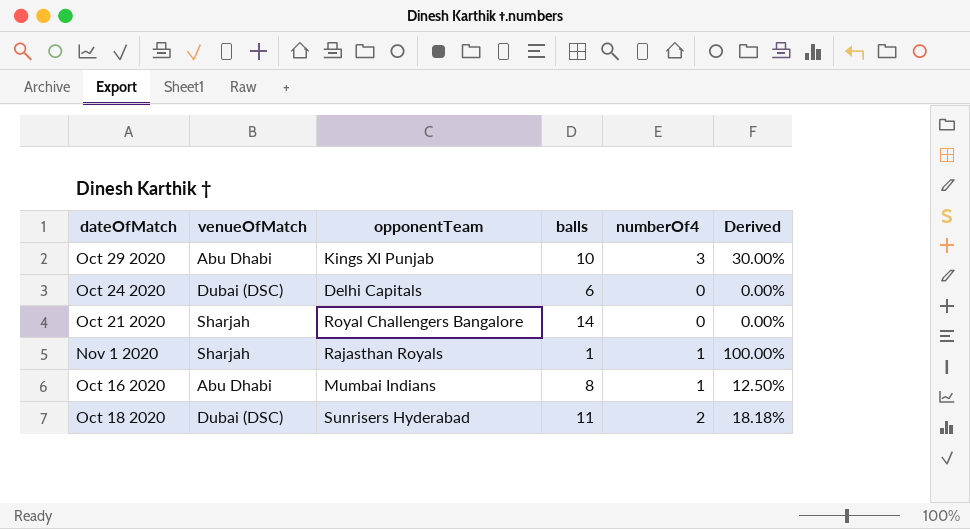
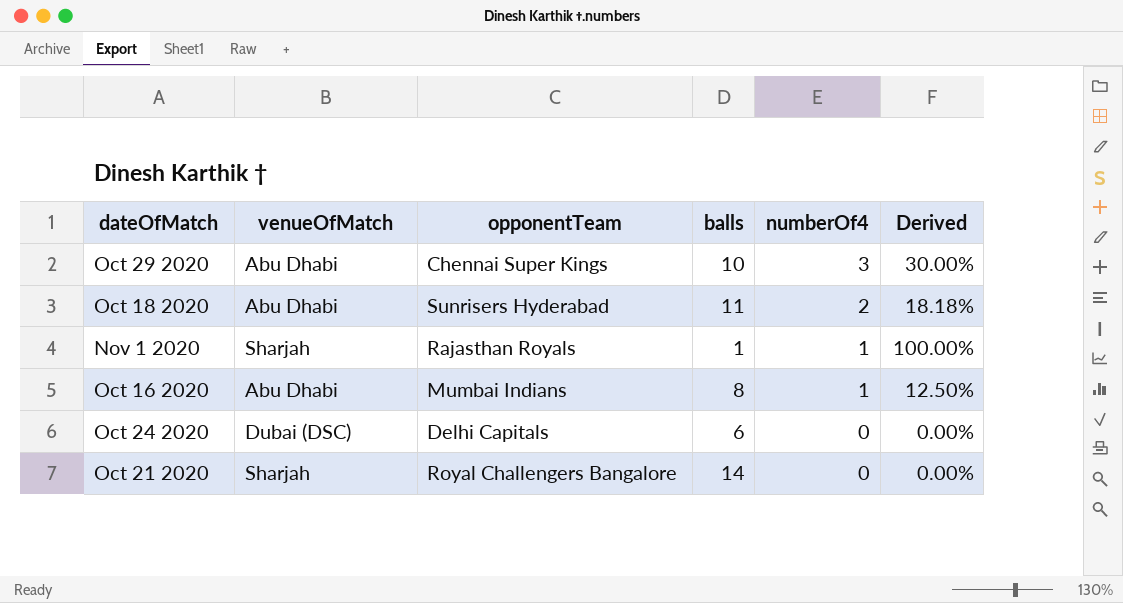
row order: none -> numberOf4 descending
Oct 29 2020 | opponentTeam: Kings XI Punjab -> Chennai Super Kings
Oct 18 2020 | venueOfMatch: Dubai (DSC) -> Abu Dhabi

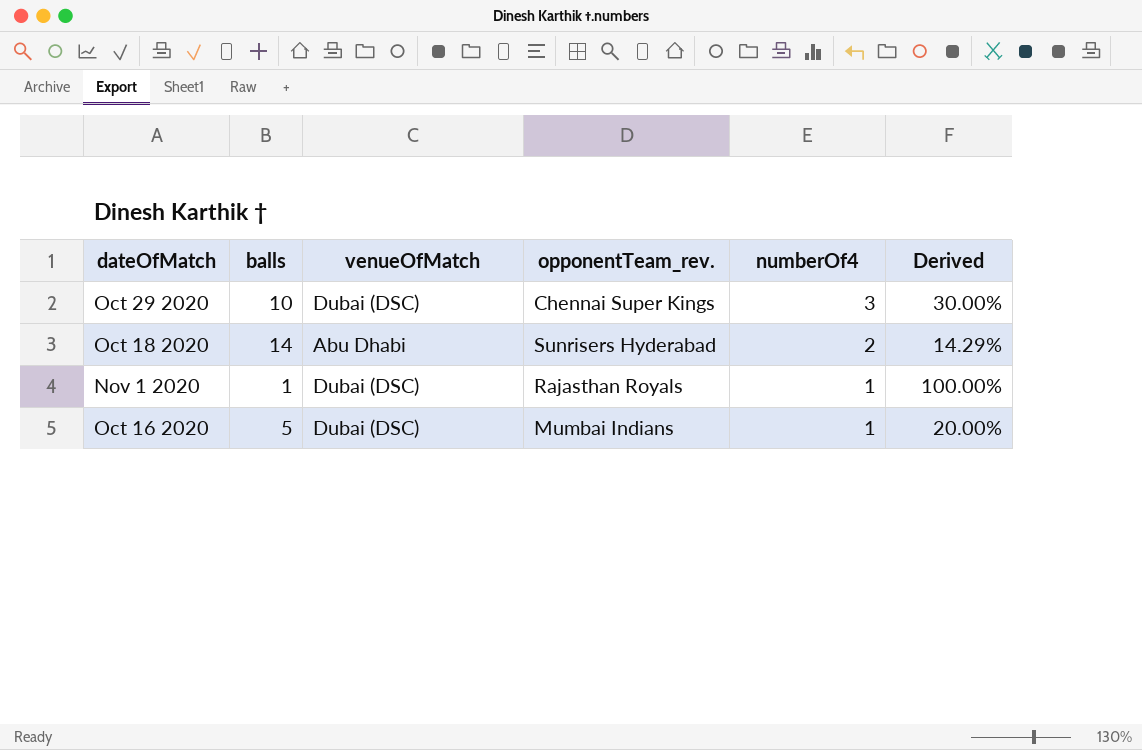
column balls | position: 4 -> 2
column name: opponentTeam -> opponentTeam_rev.
row Oct 24 2020: Dubai (DSC) | Delhi Capitals | 6 | 0 | 0.00% -> none
row Oct 21 2020: Sharjah | Royal Challengers Bangalore | 14 | 0 | 0.00% -> none
Oct 29 2020 | venueOfMatch: Abu Dhabi -> Dubai (DSC)
Oct 18 2020 | balls: 11 -> 14
Oct 18 2020 | Derived: 18.18% -> 14.29%
Nov 1 2020 | venueOfMatch: Sharjah -> Dubai (DSC)
Oct 16 2020 | balls: 8 -> 5
Oct 16 2020 | venueOfMatch: Abu Dhabi -> Dubai (DSC)
Oct 16 2020 | Derived: 12.50% -> 20.00%

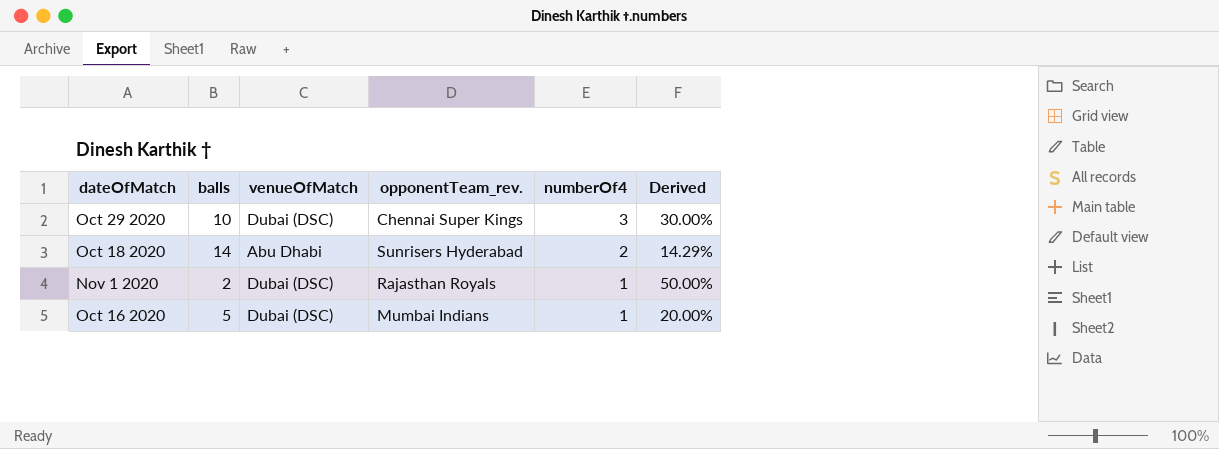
Nov 1 2020 | balls: 1 -> 2
Nov 1 2020 | Derived: 100.00% -> 50.00%

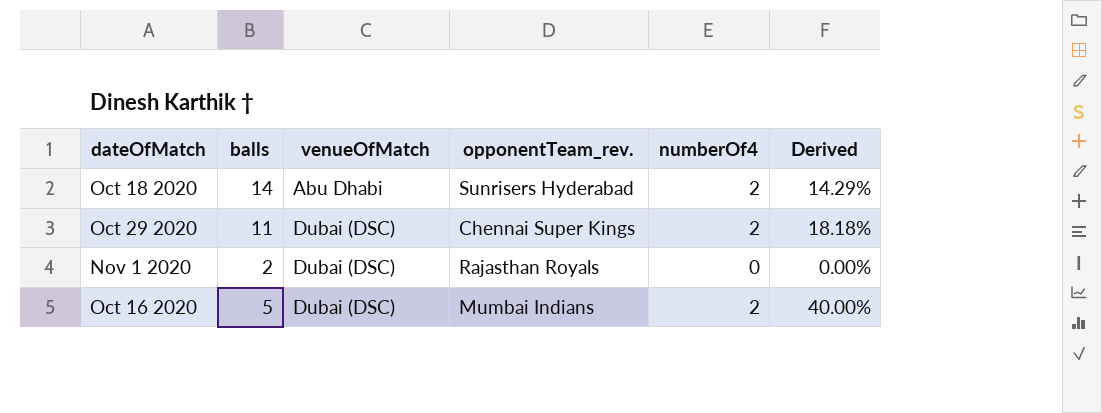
row order: numberOf4 descending -> venueOfMatch ascending
Oct 29 2020 | balls: 10 -> 11
Oct 29 2020 | numberOf4: 3 -> 2
Oct 29 2020 | Derived: 30.00% -> 18.18%
Nov 1 2020 | numberOf4: 1 -> 0
Nov 1 2020 | Derived: 50.00% -> 0.00%
Oct 16 2020 | numberOf4: 1 -> 2
Oct 16 2020 | Derived: 20.00% -> 40.00%

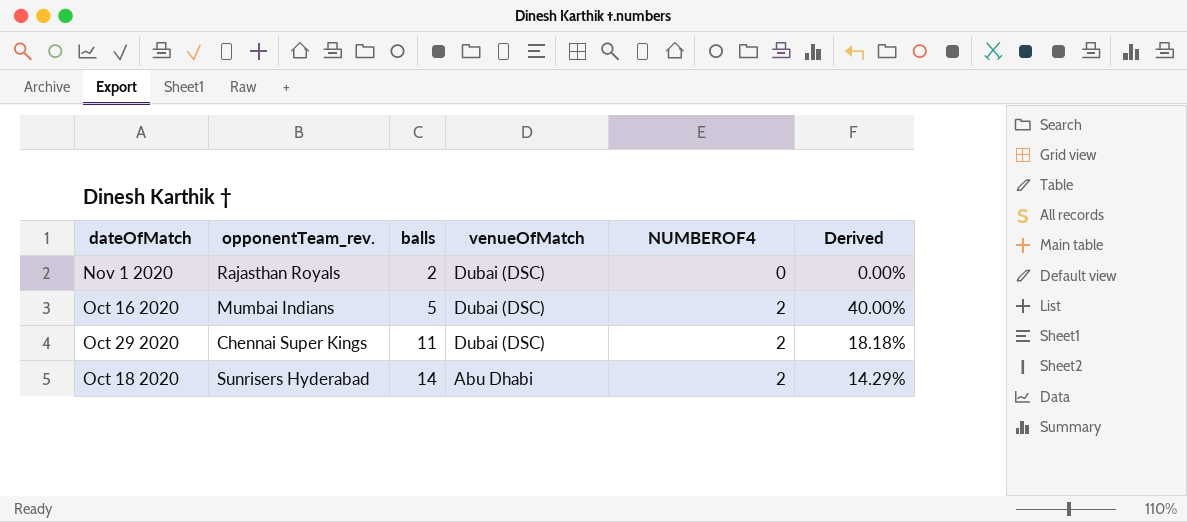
row order: venueOfMatch ascending -> balls ascending
column opponentTeam_rev. | position: 4 -> 2
column name: numberOf4 -> NUMBEROF4

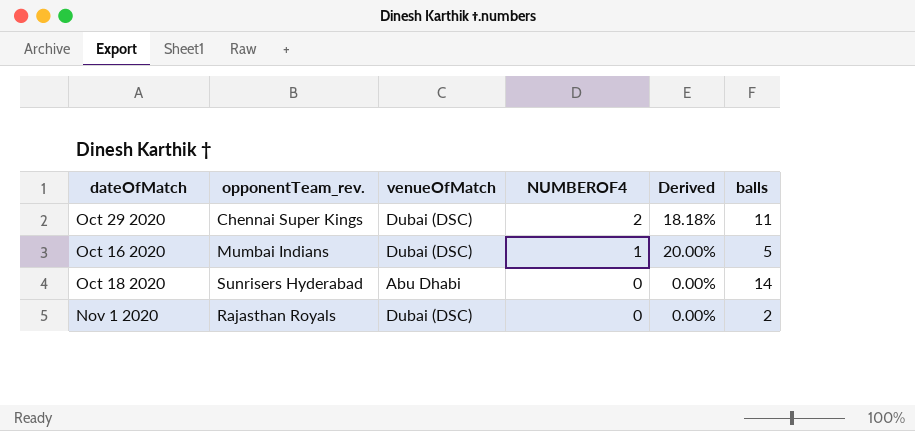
row order: balls ascending -> NUMBEROF4 descending
column balls | position: 3 -> 6
Oct 16 2020 | NUMBEROF4: 2 -> 1
Oct 16 2020 | Derived: 40.00% -> 20.00%
Oct 18 2020 | NUMBEROF4: 2 -> 0
Oct 18 2020 | Derived: 14.29% -> 0.00%

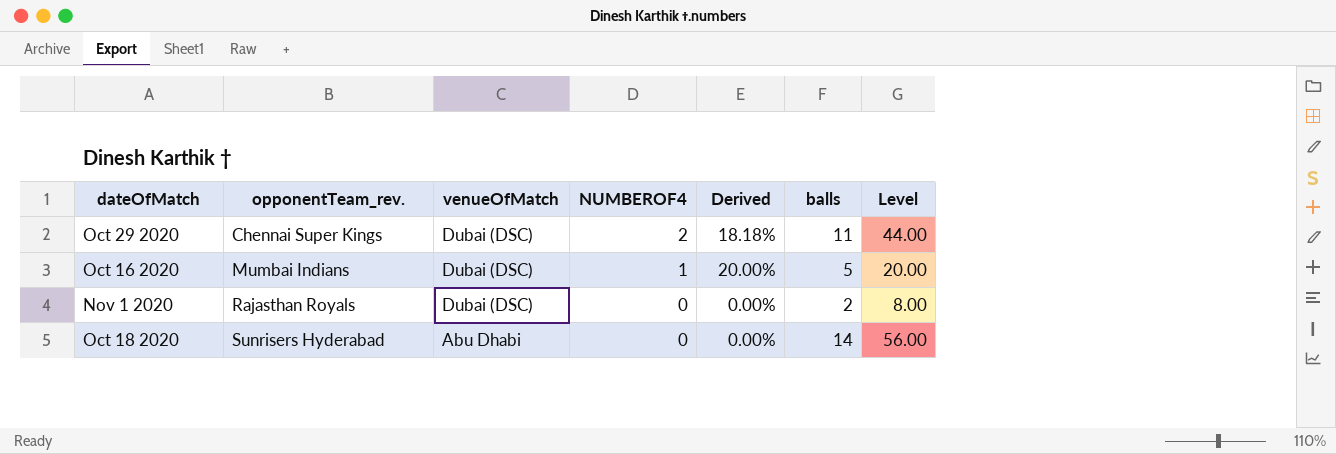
row order: NUMBEROF4 descending -> opponentTeam_rev. ascending
column Level | formula: none -> [balls] * 4

